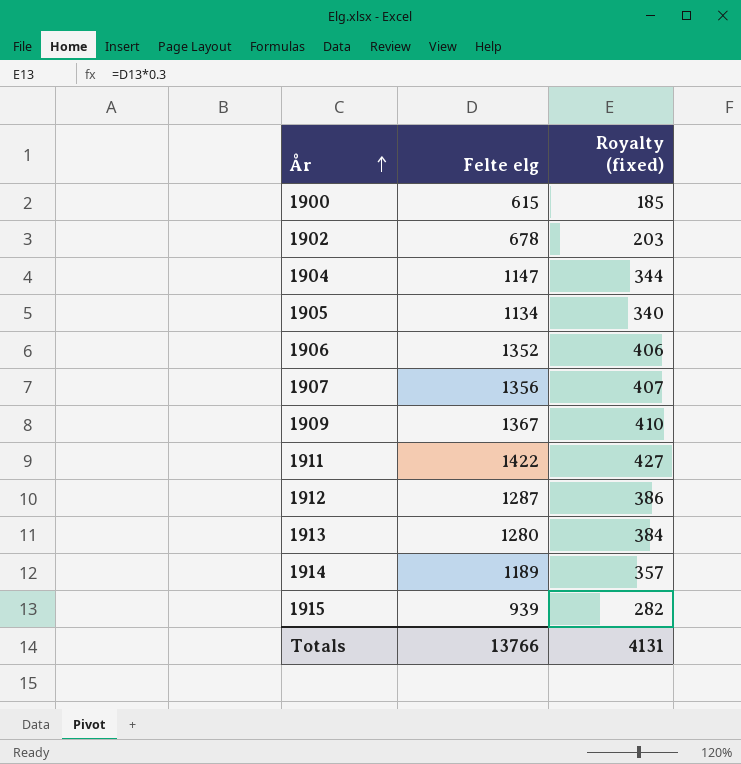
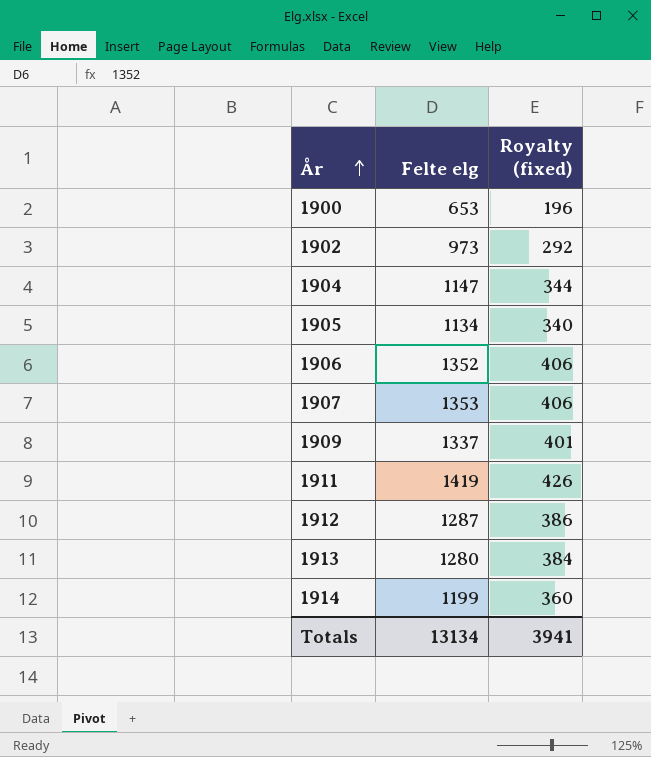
row 1915: 939 | 282 -> none
1900 | Felte elg: 615 -> 653
1900 | Royalty (fixed): 185 -> 196
1902 | Felte elg: 678 -> 973
1902 | Royalty (fixed): 203 -> 292
1907 | Felte elg: 1356 -> 1353
1907 | Royalty (fixed): 407 -> 406
1909 | Felte elg: 1367 -> 1337
1909 | Royalty (fixed): 410 -> 401
1911 | Felte elg: 1422 -> 1419
1911 | Royalty (fixed): 427 -> 426
1914 | Felte elg: 1189 -> 1199
1914 | Royalty (fixed): 357 -> 360
Totals | Felte elg: 13766 -> 13134
Totals | Royalty (fixed): 4131 -> 3941

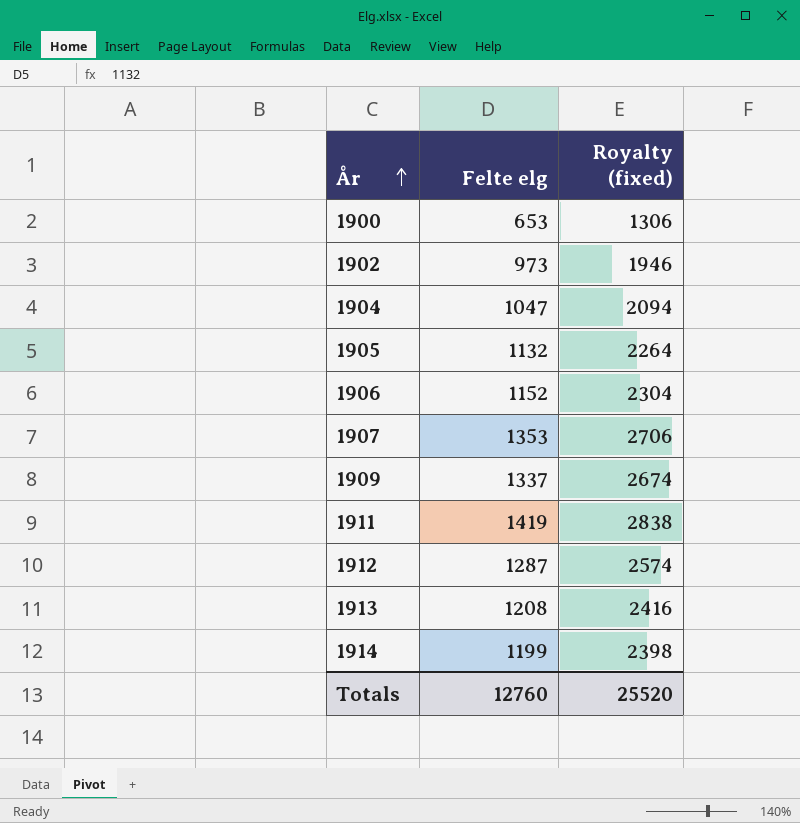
column Royalty (fixed) | formula: [Felte elg] * 0.3 -> [Felte elg] * 2
1904 | Felte elg: 1147 -> 1047
1905 | Felte elg: 1134 -> 1132
1906 | Felte elg: 1352 -> 1152
1913 | Felte elg: 1280 -> 1208
Totals | Felte elg: 13134 -> 12760
Totals | Royalty (fixed): 3941 -> 25520

